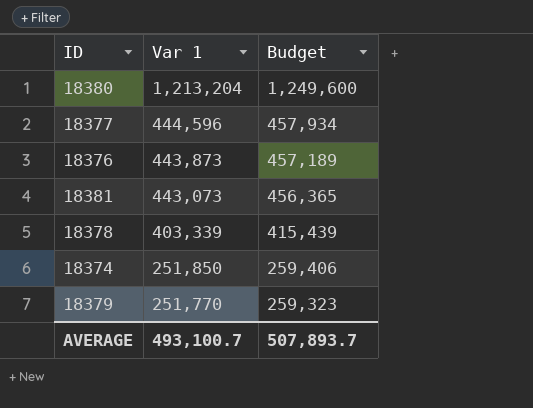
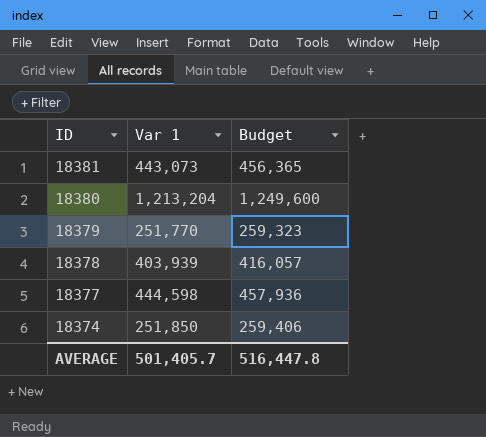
row order: Var 1 descending -> ID descending
row 18376: 443,873 | 457,189 -> none
18378 | Var 1: 403,339 -> 403,939
18378 | Budget: 415,439 -> 416,057
18377 | Var 1: 444,596 -> 444,598
18377 | Budget: 457,934 -> 457,936
AVERAGE | Var 1: 493,100.7 -> 501,405.7
AVERAGE | Budget: 507,893.7 -> 516,447.8

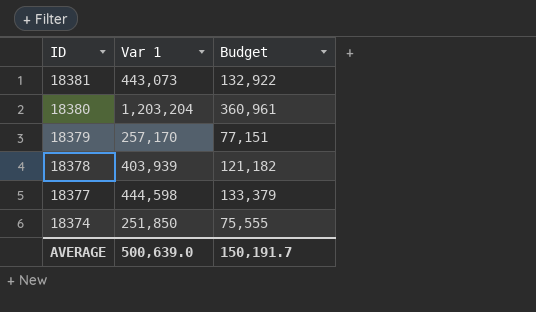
column Budget | formula: [Var 1] * 1.03 -> [Var 1] * 0.3
18380 | Var 1: 1,213,204 -> 1,203,204
18379 | Var 1: 251,770 -> 257,170
AVERAGE | Var 1: 501,405.7 -> 500,639.0
AVERAGE | Budget: 516,447.8 -> 150,191.7

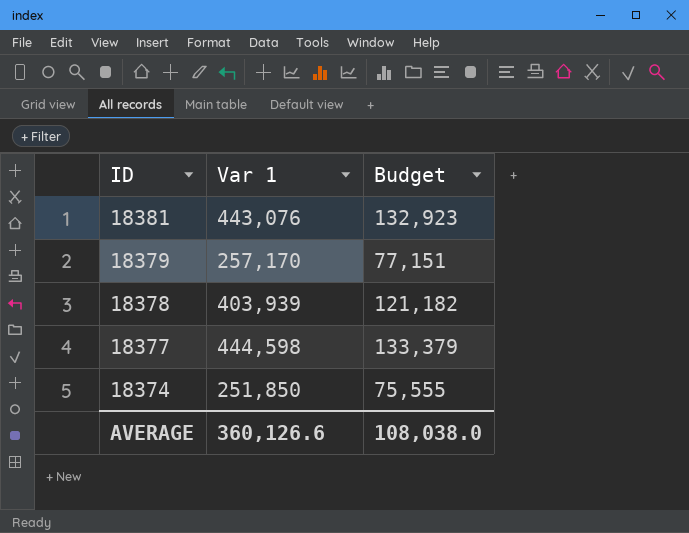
row 18380: 1,203,204 | 360,961 -> none
18381 | Var 1: 443,073 -> 443,076
18381 | Budget: 132,922 -> 132,923
AVERAGE | Var 1: 500,639.0 -> 360,126.6
AVERAGE | Budget: 150,191.7 -> 108,038.0

